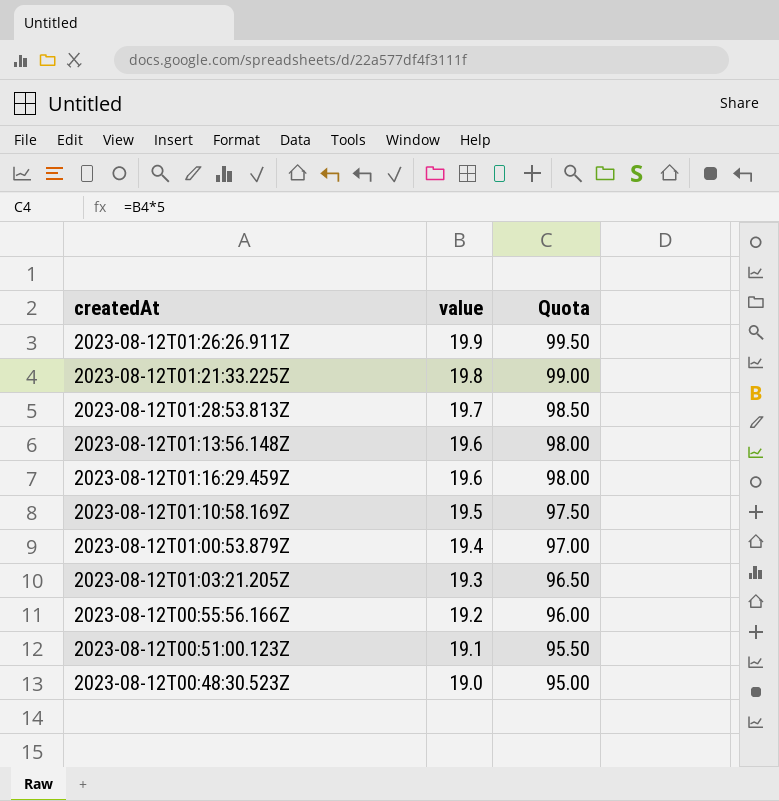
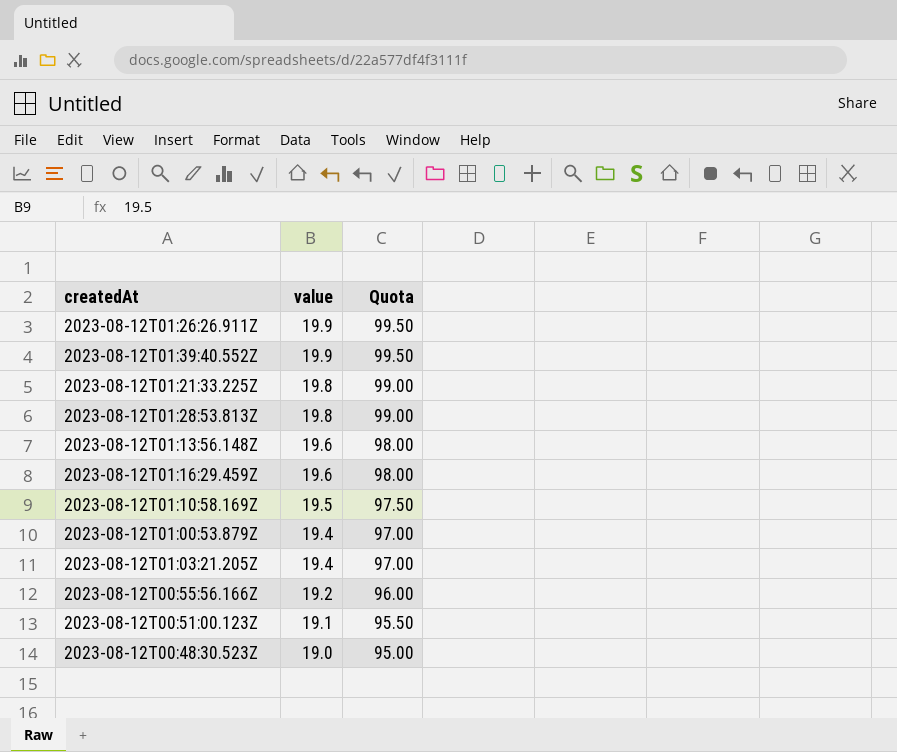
row 2023-08-12T01:39:40.552Z: none -> 19.9 | 99.50
2023-08-12T01:28:53.813Z | value: 19.7 -> 19.8
2023-08-12T01:28:53.813Z | Quota: 98.50 -> 99.00
2023-08-12T01:03:21.205Z | value: 19.3 -> 19.4
2023-08-12T01:03:21.205Z | Quota: 96.50 -> 97.00

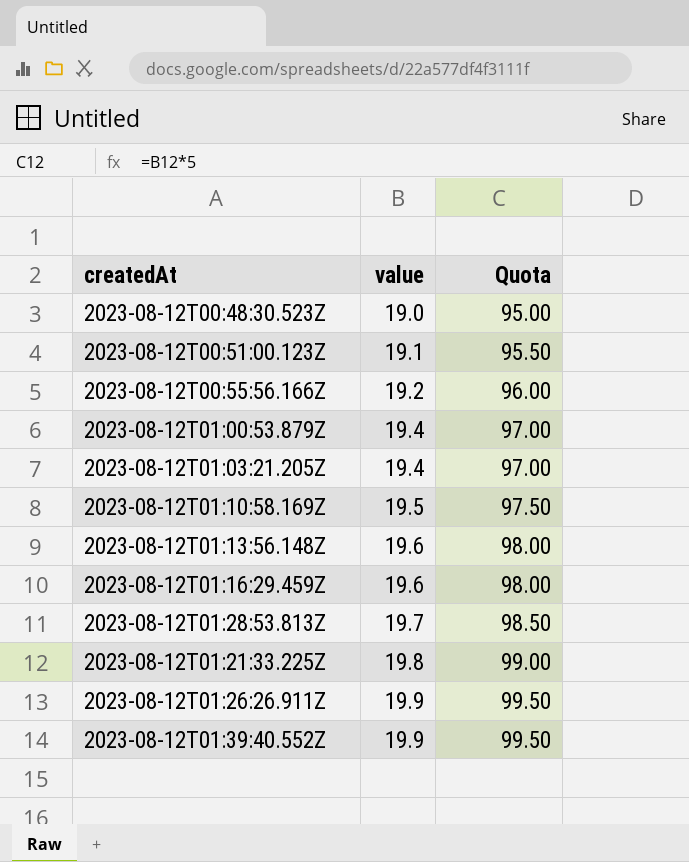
row order: value descending -> value ascending
2023-08-12T01:28:53.813Z | value: 19.8 -> 19.7
2023-08-12T01:28:53.813Z | Quota: 99.00 -> 98.50

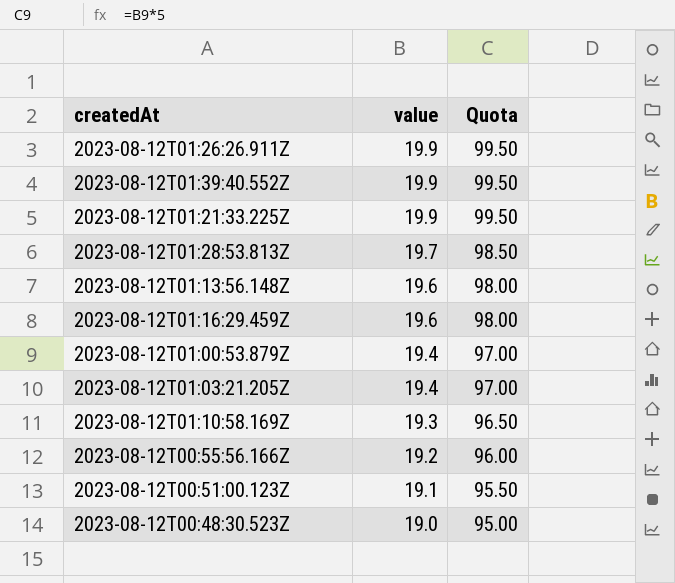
row order: value ascending -> value descending
2023-08-12T01:21:33.225Z | value: 19.8 -> 19.9
2023-08-12T01:21:33.225Z | Quota: 99.00 -> 99.50
2023-08-12T01:10:58.169Z | value: 19.5 -> 19.3
2023-08-12T01:10:58.169Z | Quota: 97.50 -> 96.50

